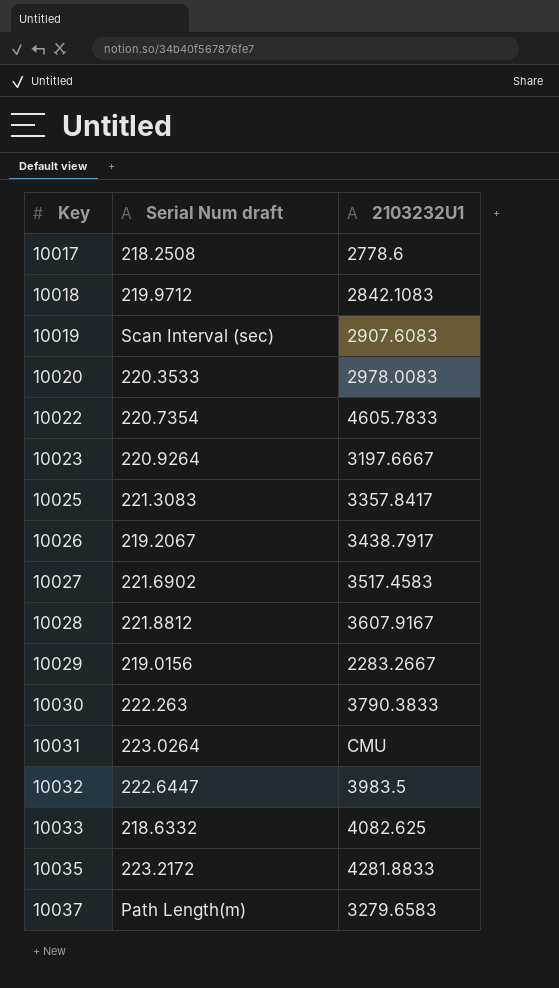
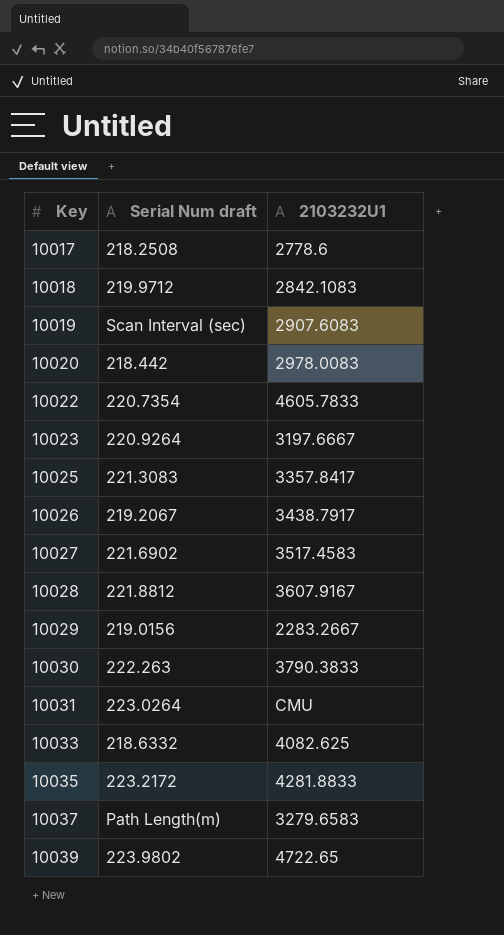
row 10032: 222.6447 | 3983.5 -> none
10020 | Serial Num draft: 220.3533 -> 218.442
row 10039: none -> 223.9802 | 4722.65

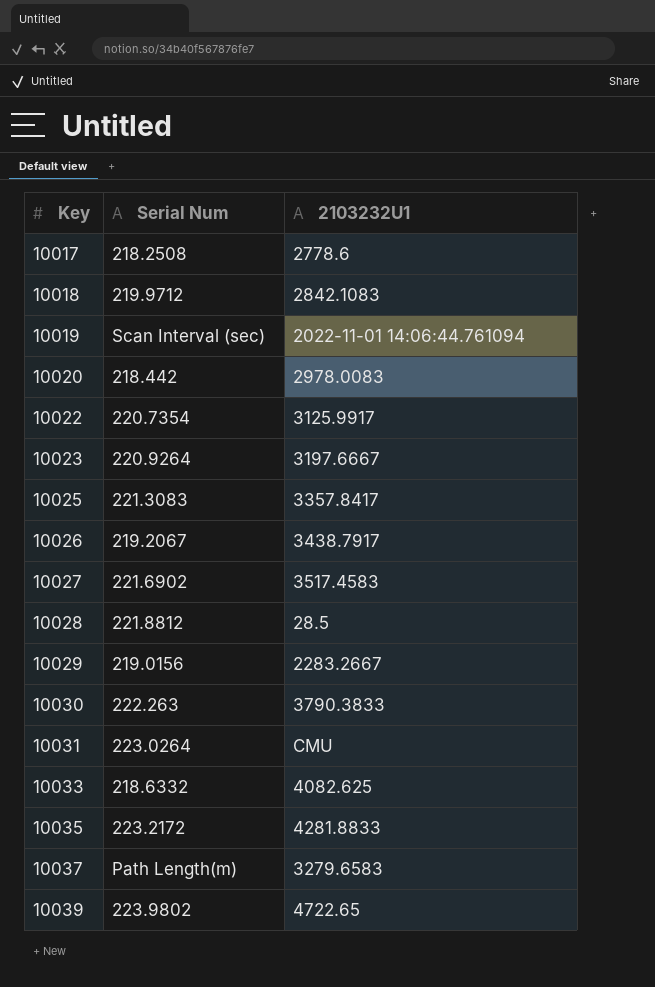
column name: Serial Num draft -> Serial Num
10019 | 2103232U1: 2907.6083 -> 2022-11-01 14:06:44.761094
10022 | 2103232U1: 4605.7833 -> 3125.9917
10028 | 2103232U1: 3607.9167 -> 28.5

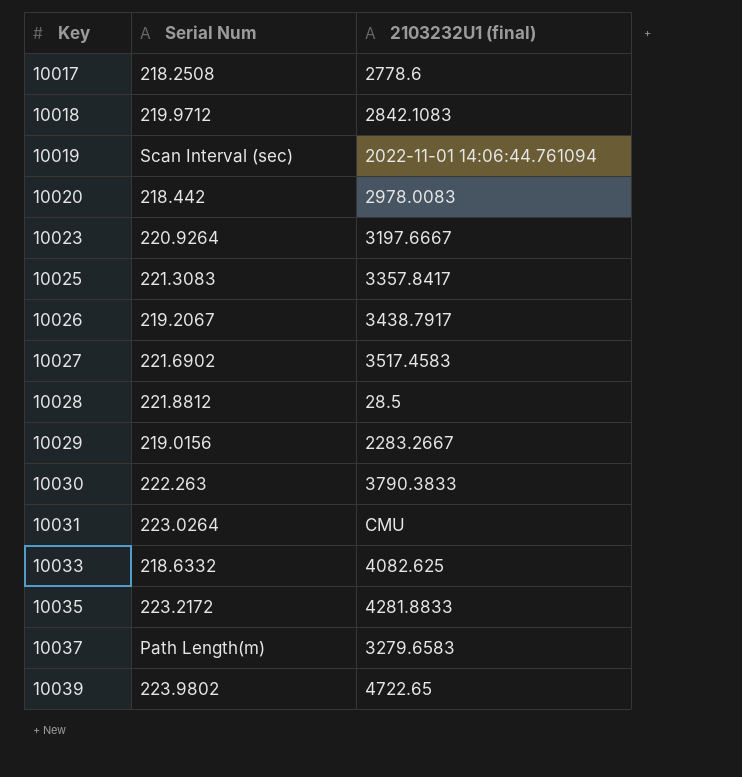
column name: 2103232U1 -> 2103232U1 (final)
row 10022: 220.7354 | 3125.9917 -> none

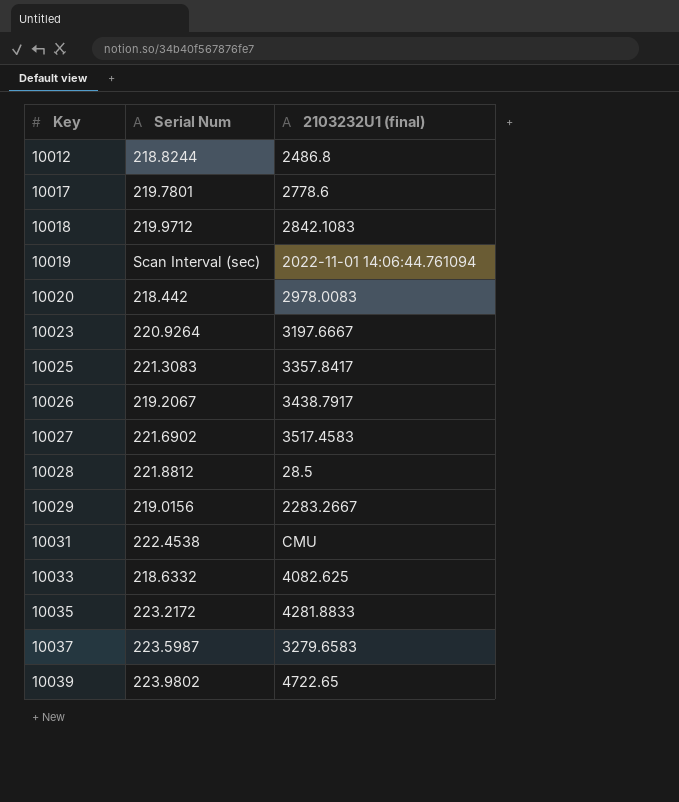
row 10030: 222.263 | 3790.3833 -> none
row 10012: none -> 218.8244 | 2486.8
10017 | Serial Num: 218.2508 -> 219.7801
10031 | Serial Num: 223.0264 -> 222.4538
10037 | Serial Num: Path Length(m) -> 223.5987

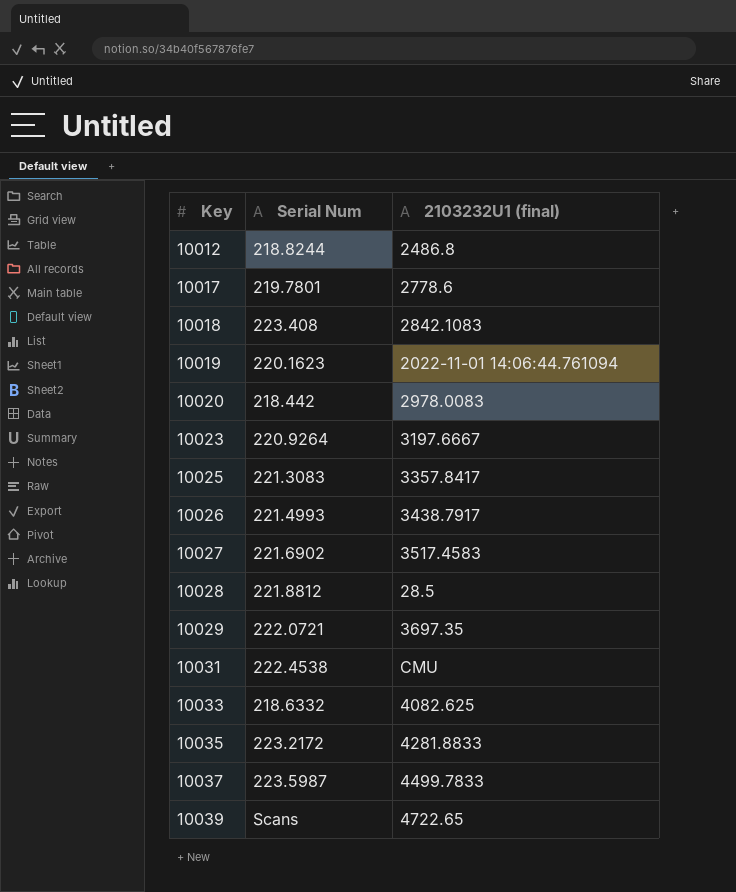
10018 | Serial Num: 219.9712 -> 223.408
10019 | Serial Num: Scan Interval (sec) -> 220.1623
10026 | Serial Num: 219.2067 -> 221.4993
10029 | Serial Num: 219.0156 -> 222.0721
10029 | 2103232U1 (final): 2283.2667 -> 3697.35
10037 | 2103232U1 (final): 3279.6583 -> 4499.7833
10039 | Serial Num: 223.9802 -> Scans

